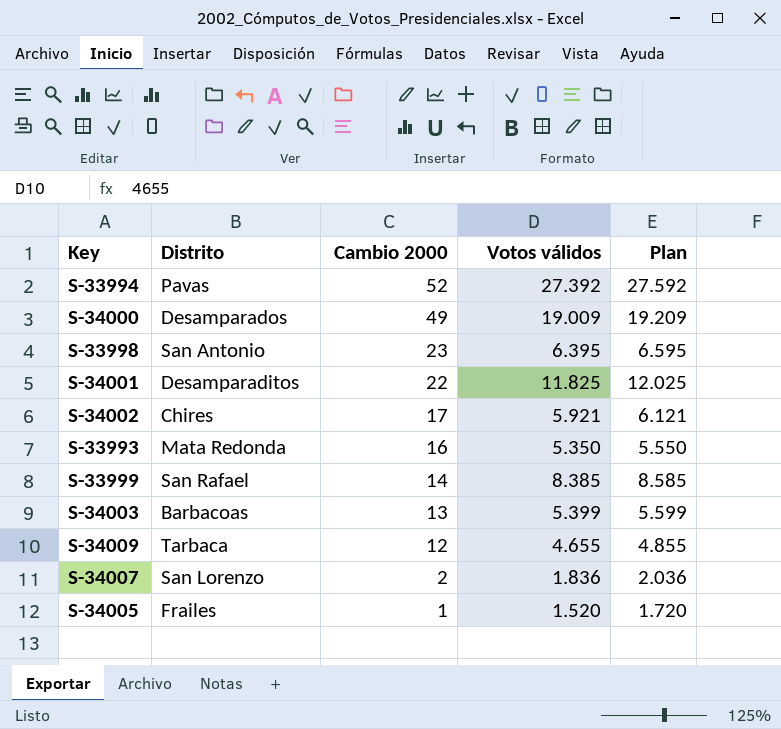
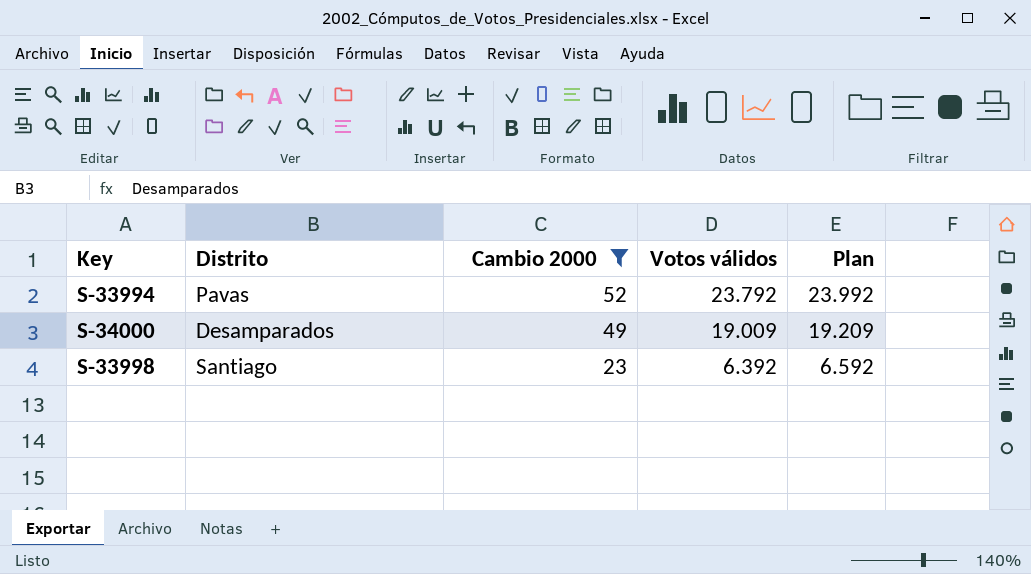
filter: none -> Cambio 2000 >= 23
S-33994 | Votos válidos: 27.392 -> 23.792
S-33994 | Plan: 27.592 -> 23.992
S-33998 | Distrito: San Antonio -> Santiago
S-33998 | Votos válidos: 6.395 -> 6.392
S-33998 | Plan: 6.595 -> 6.592

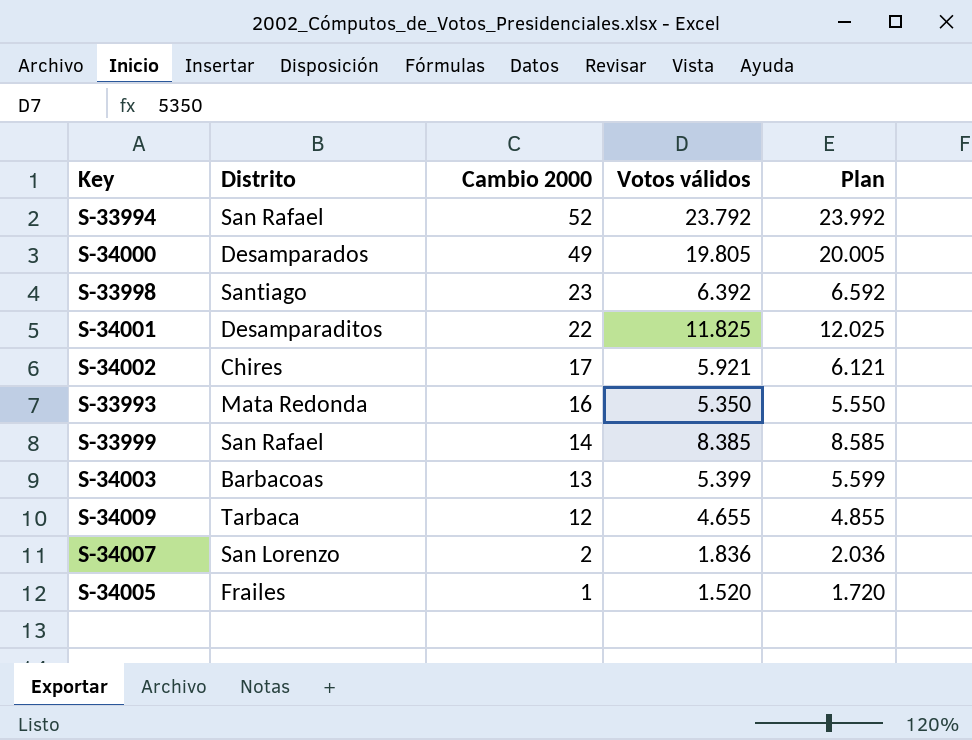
filter: Cambio 2000 >= 23 -> none
S-33994 | Distrito: Pavas -> San Rafael
S-34000 | Votos válidos: 19.009 -> 19.805
S-34000 | Plan: 19.209 -> 20.005

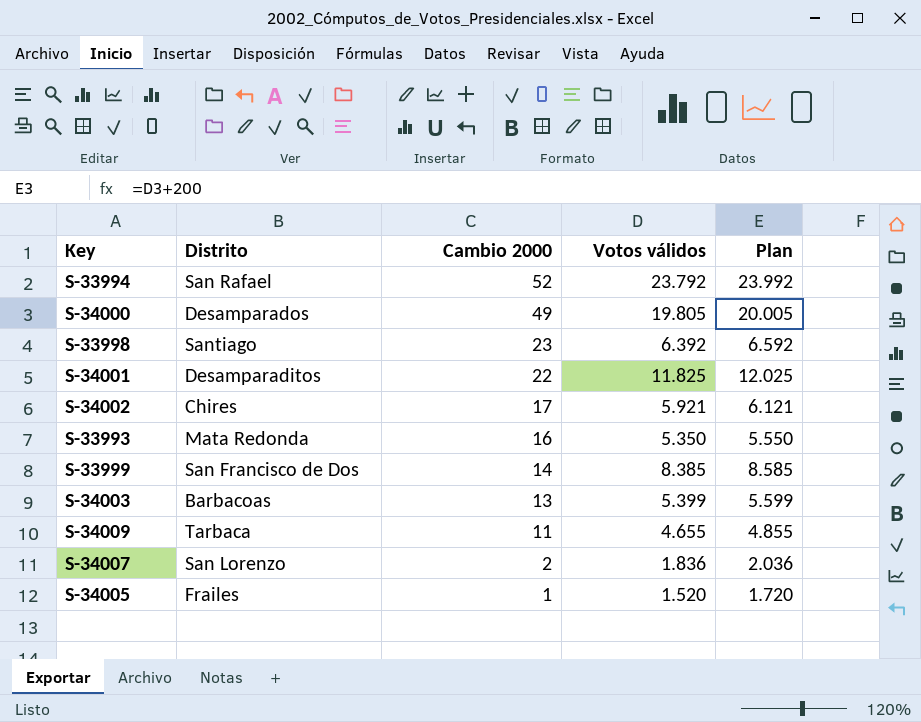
S-33999 | Distrito: San Rafael -> San Francisco de Dos
S-34009 | Cambio 2000: 12 -> 11

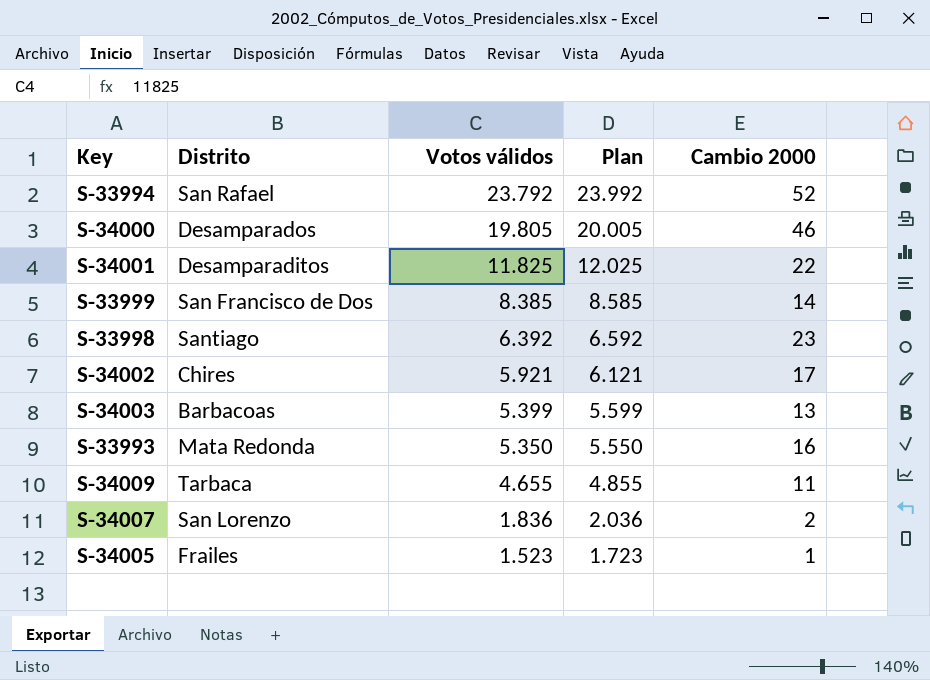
row order: Cambio 2000 descending -> Votos válidos descending
column Cambio 2000 | position: 3 -> 5
S-34000 | Cambio 2000: 49 -> 46
S-34005 | Votos válidos: 1.520 -> 1.523
S-34005 | Plan: 1.720 -> 1.723

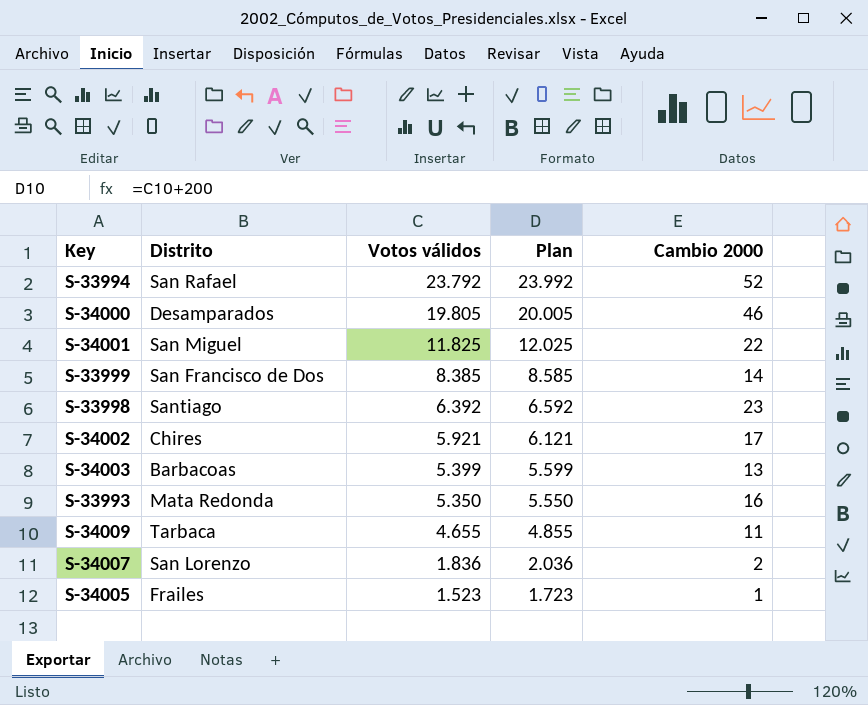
S-34001 | Distrito: Desamparaditos -> San Miguel

